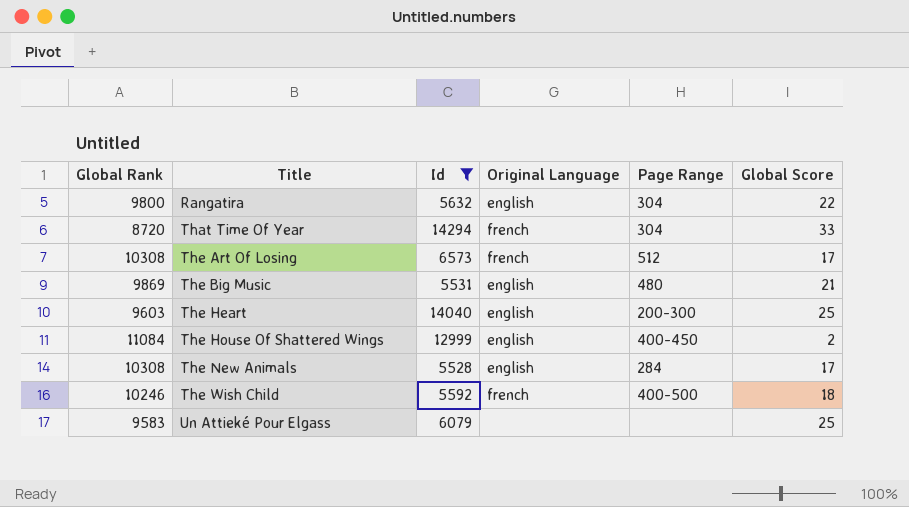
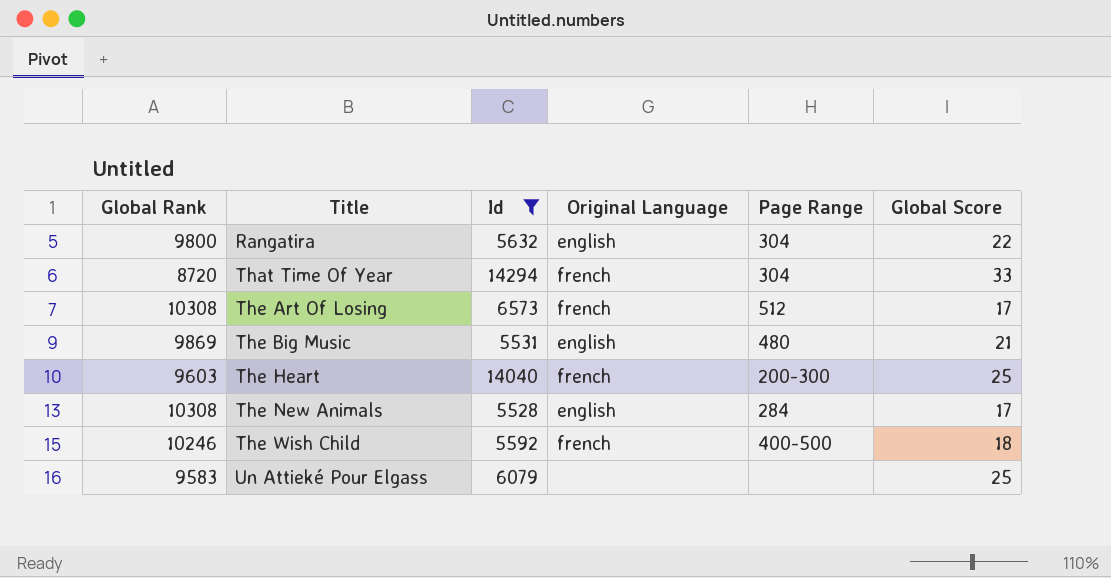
row The House Of Shattered Wings: 11084 | 12999 | english | 400-450 | 2 -> none
The Heart | Original Language: english -> french

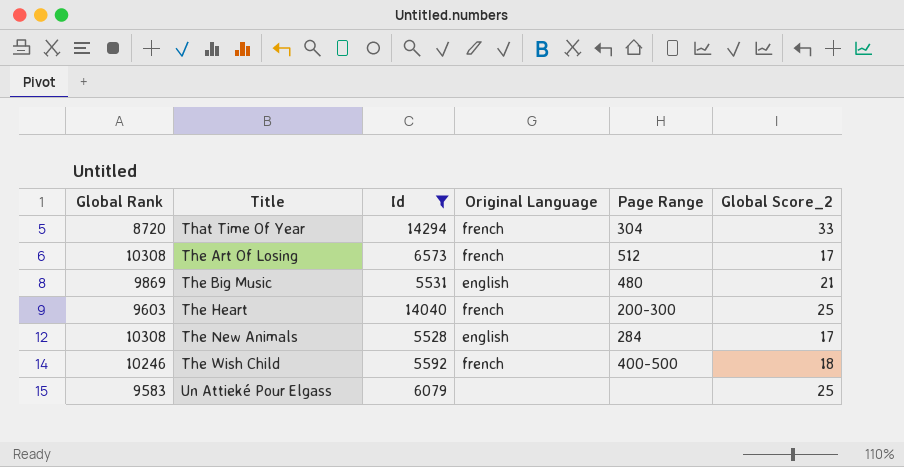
column name: Global Score -> Global Score_2
row Rangatira: 9800 | 5632 | english | 304 | 22 -> none

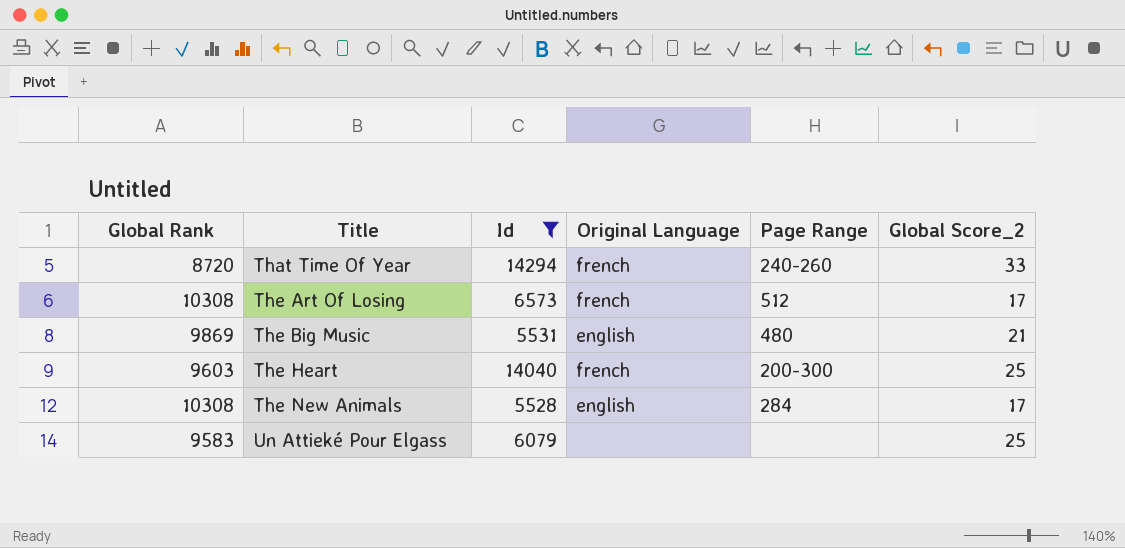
row The Wish Child: 10246 | 5592 | french | 400-500 | 18 -> none
That Time Of Year | Page Range: 304 -> 240-260

